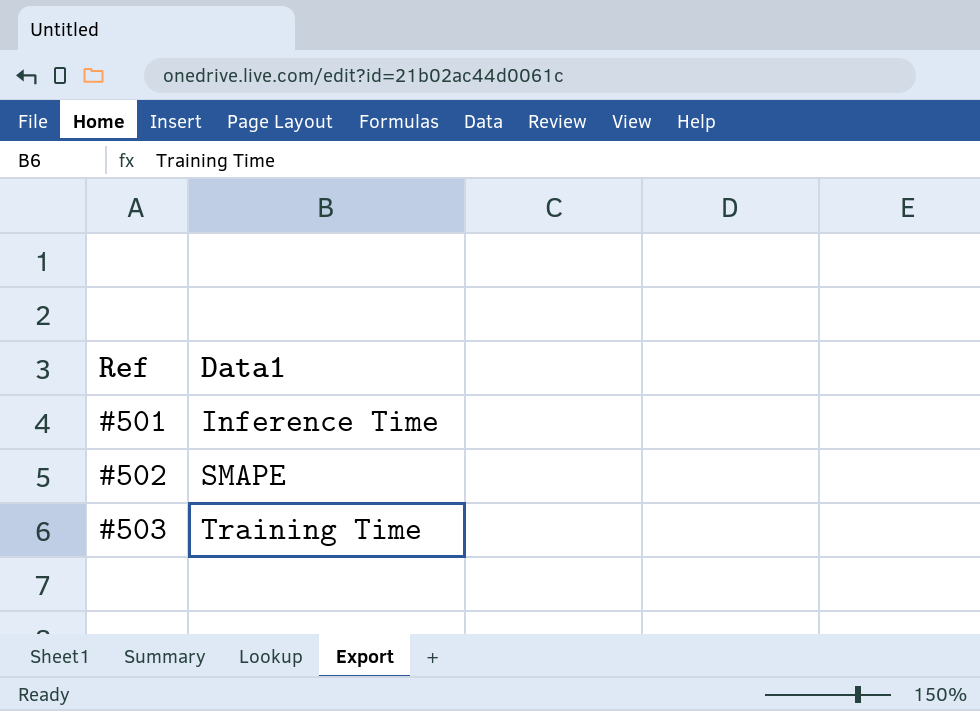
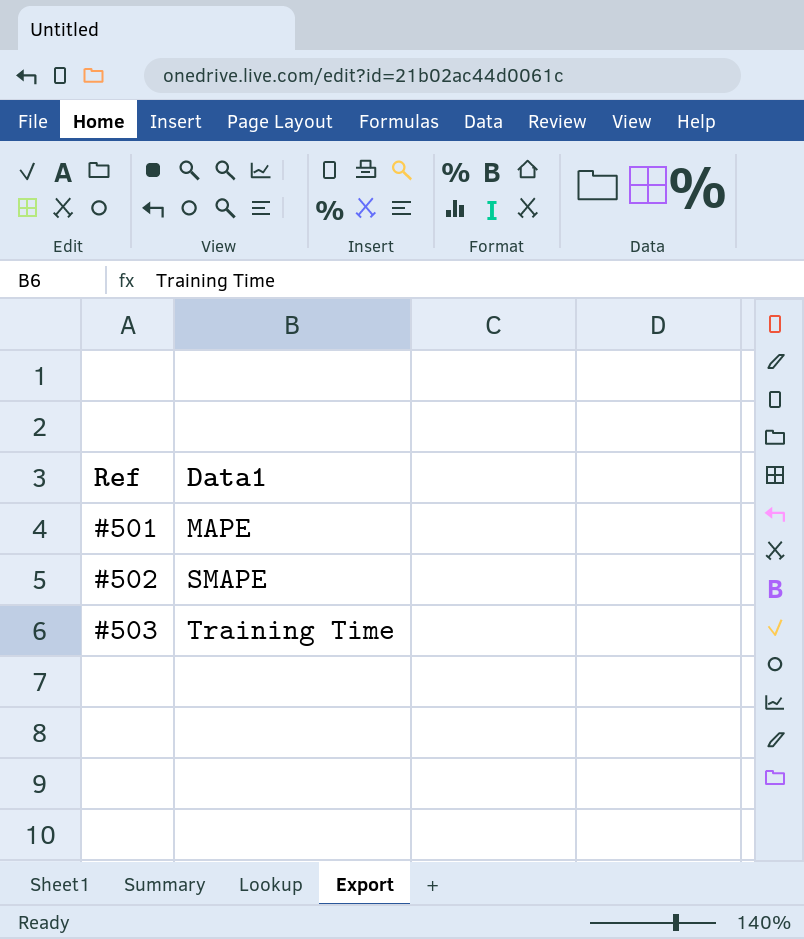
#501 | Data1: Inference Time -> MAPE

